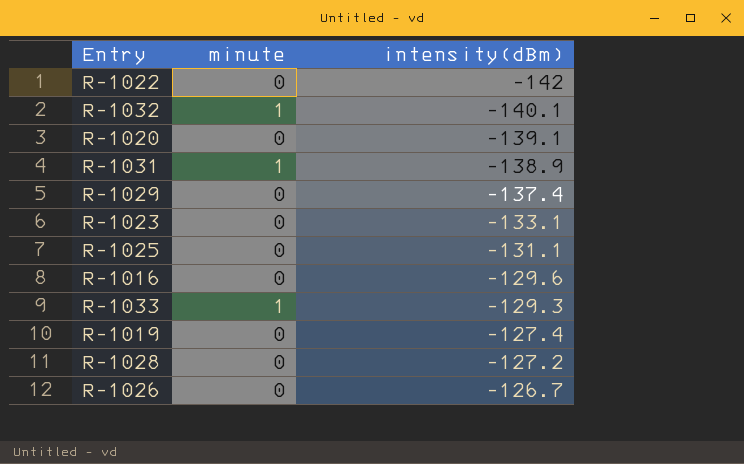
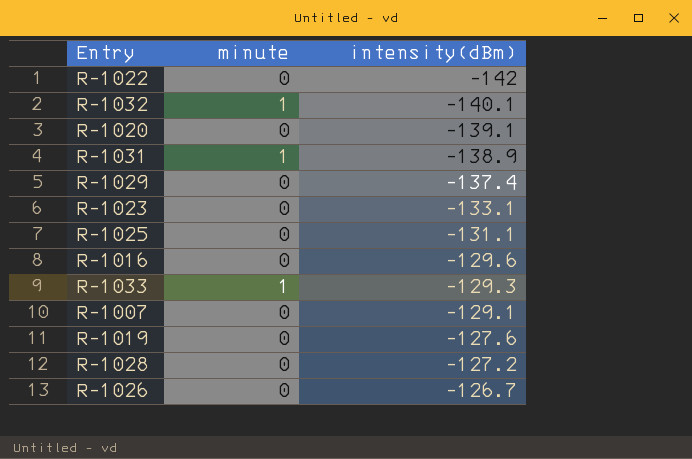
row R-1007: none -> 0 | -129.1
R-1019 | intensity(dBm): -127.4 -> -127.6

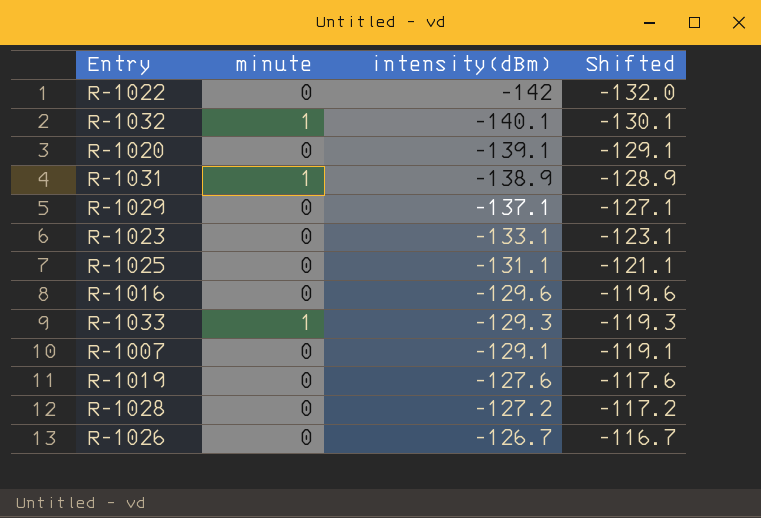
column Shifted | formula: none -> [intensity(dBm)] + 10
R-1029 | intensity(dBm): -137.4 -> -137.1

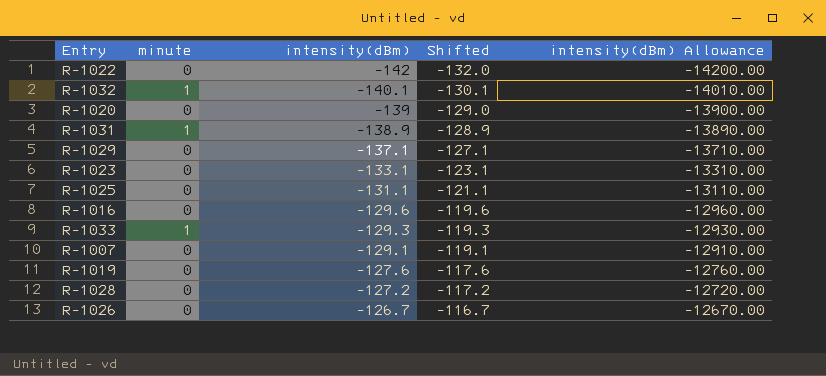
column intensity(dBm) Allowance | formula: none -> [intensity(dBm)] * 100
R-1020 | intensity(dBm): -139.1 -> -139
R-1020 | Shifted: -129.1 -> -129.0

